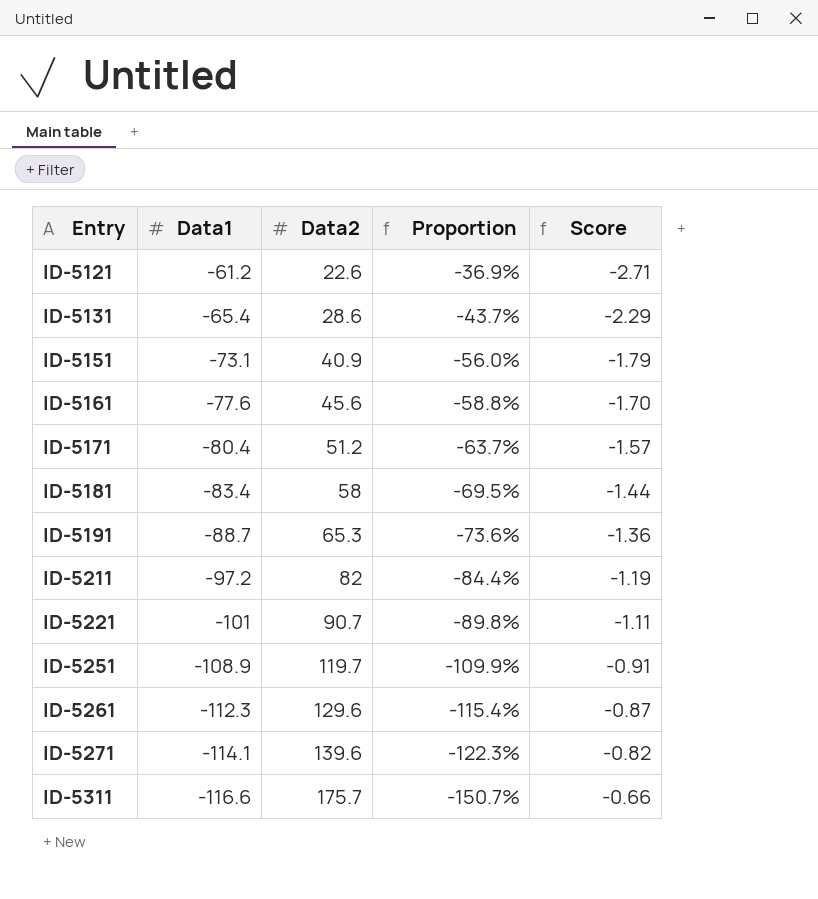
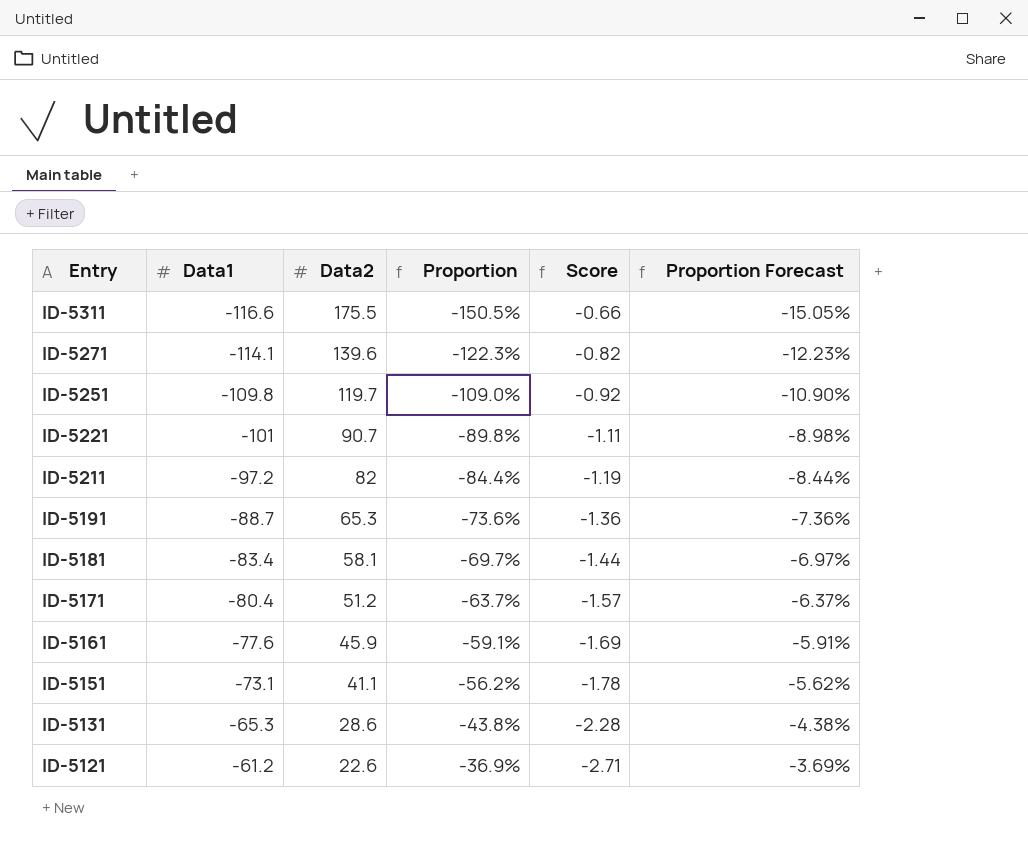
row order: Entry ascending -> Entry descending
column Proportion Forecast | formula: none -> [Proportion] * 0.1
row ID-5261: -112.3 | 129.6 | -115.4% | -0.87 -> none
ID-5311 | Data2: 175.7 -> 175.5
ID-5311 | Proportion: -150.7% -> -150.5%
ID-5251 | Data1: -108.9 -> -109.8
ID-5251 | Proportion: -109.9% -> -109.0%
ID-5251 | Score: -0.91 -> -0.92
ID-5181 | Data2: 58 -> 58.1
ID-5181 | Proportion: -69.5% -> -69.7%
ID-5161 | Data2: 45.6 -> 45.9
ID-5161 | Proportion: -58.8% -> -59.1%
ID-5161 | Score: -1.70 -> -1.69
ID-5151 | Data2: 40.9 -> 41.1
ID-5151 | Proportion: -56.0% -> -56.2%
ID-5151 | Score: -1.79 -> -1.78
ID-5131 | Data1: -65.4 -> -65.3
ID-5131 | Proportion: -43.7% -> -43.8%
ID-5131 | Score: -2.29 -> -2.28

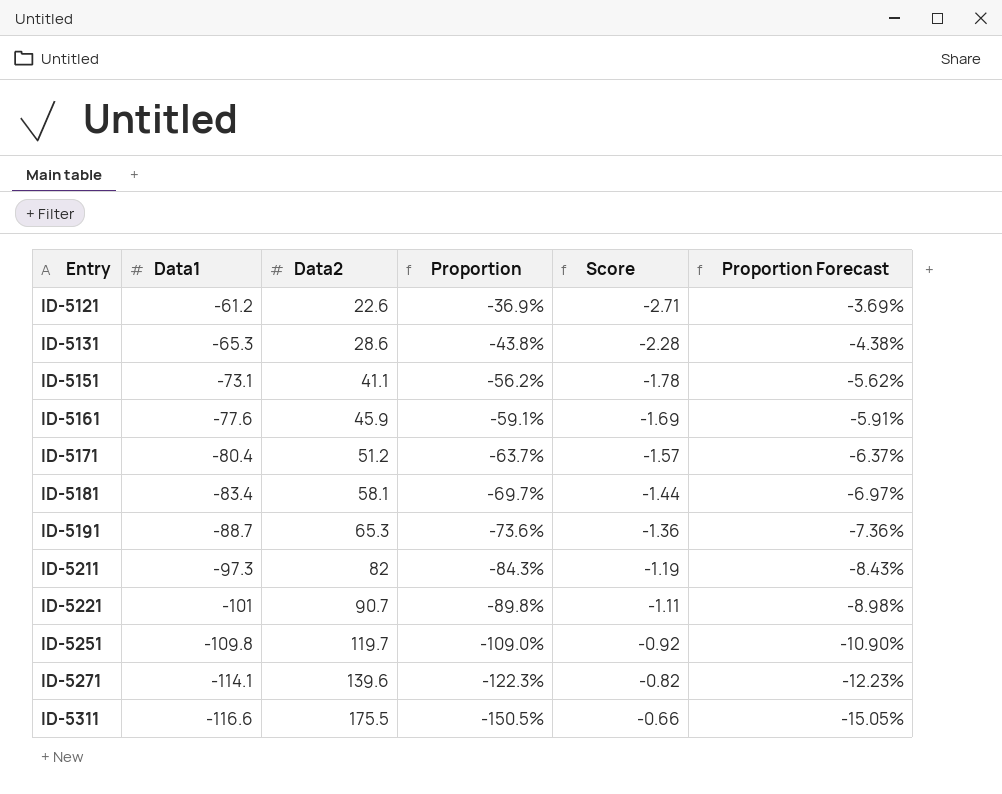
row order: Entry descending -> Entry ascending
ID-5211 | Data1: -97.2 -> -97.3
ID-5211 | Proportion: -84.4% -> -84.3%
ID-5211 | Proportion Forecast: -8.44% -> -8.43%

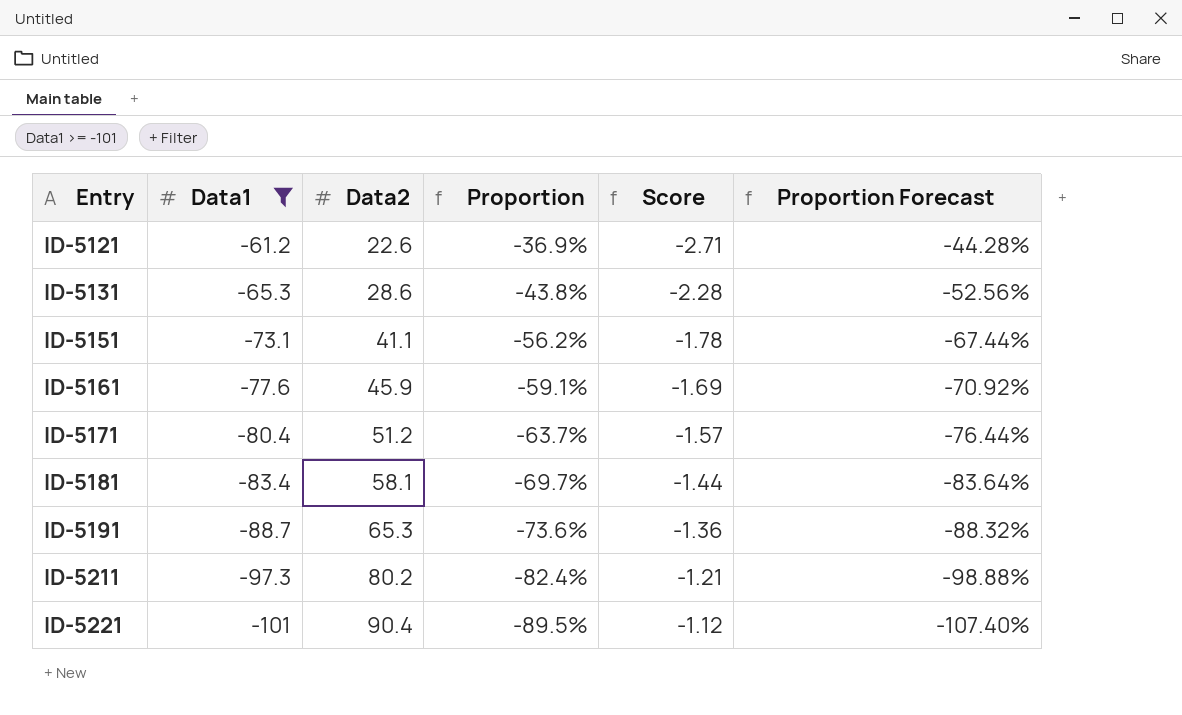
filter: none -> Data1 >= -101
column Proportion Forecast | formula: [Proportion] * 0.1 -> [Proportion] * 1.2
ID-5211 | Data2: 82 -> 80.2
ID-5211 | Proportion: -84.3% -> -82.4%
ID-5211 | Score: -1.19 -> -1.21
ID-5221 | Data2: 90.7 -> 90.4
ID-5221 | Proportion: -89.8% -> -89.5%
ID-5221 | Score: -1.11 -> -1.12

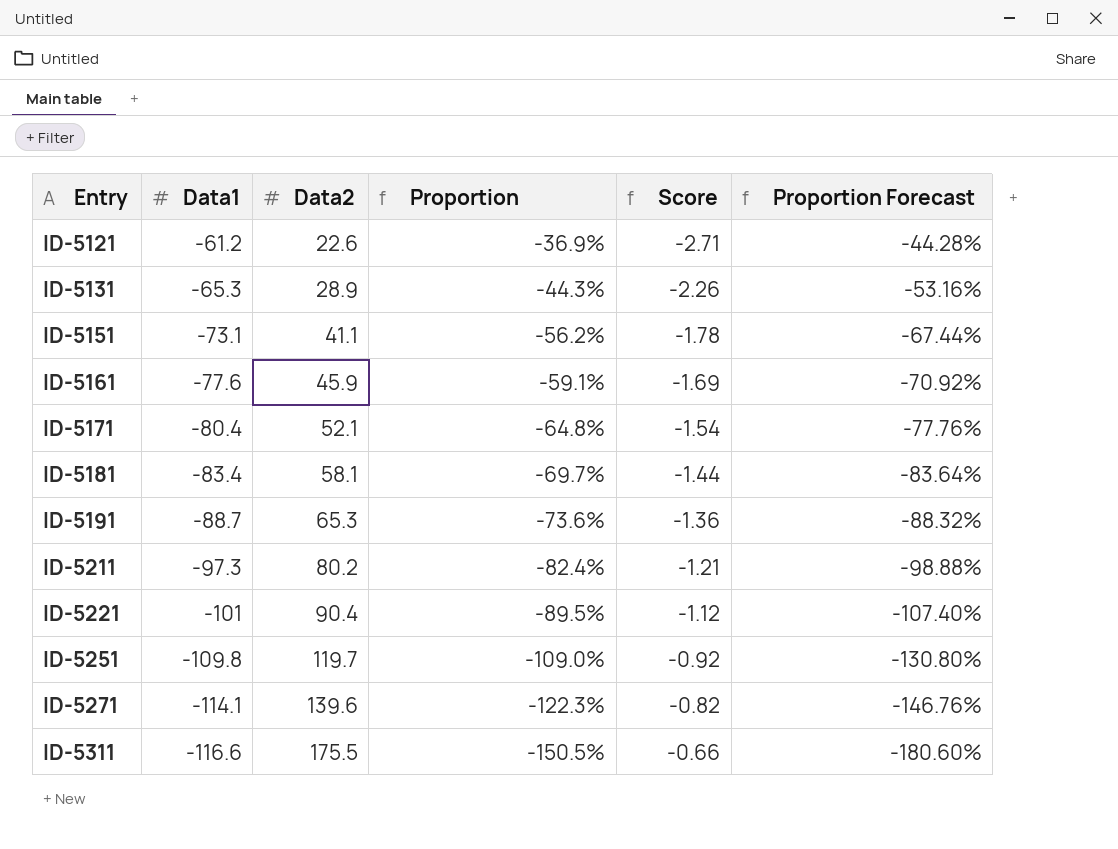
filter: Data1 >= -101 -> none
ID-5131 | Data2: 28.6 -> 28.9
ID-5131 | Proportion: -43.8% -> -44.3%
ID-5131 | Score: -2.28 -> -2.26
ID-5131 | Proportion Forecast: -52.56% -> -53.16%
ID-5171 | Data2: 51.2 -> 52.1
ID-5171 | Proportion: -63.7% -> -64.8%
ID-5171 | Score: -1.57 -> -1.54
ID-5171 | Proportion Forecast: -76.44% -> -77.76%

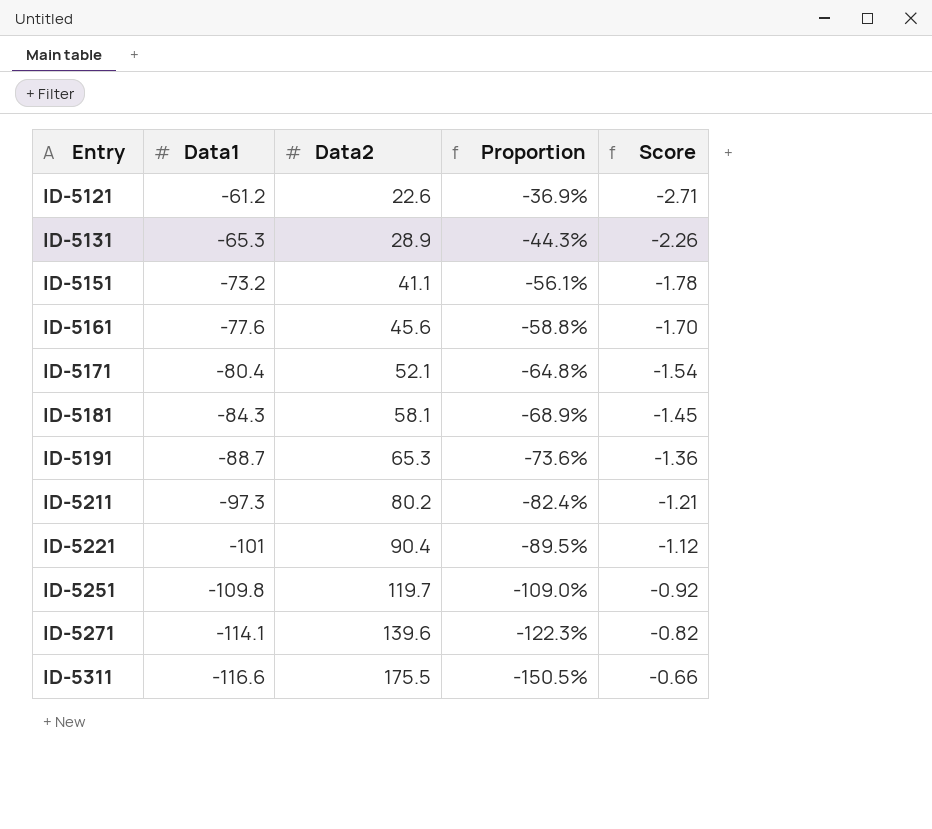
column Proportion Forecast | formula: [Proportion] * 1.2 -> none
ID-5151 | Data1: -73.1 -> -73.2
ID-5151 | Proportion: -56.2% -> -56.1%
ID-5161 | Data2: 45.9 -> 45.6
ID-5161 | Proportion: -59.1% -> -58.8%
ID-5161 | Score: -1.69 -> -1.70
ID-5181 | Data1: -83.4 -> -84.3
ID-5181 | Proportion: -69.7% -> -68.9%
ID-5181 | Score: -1.44 -> -1.45

